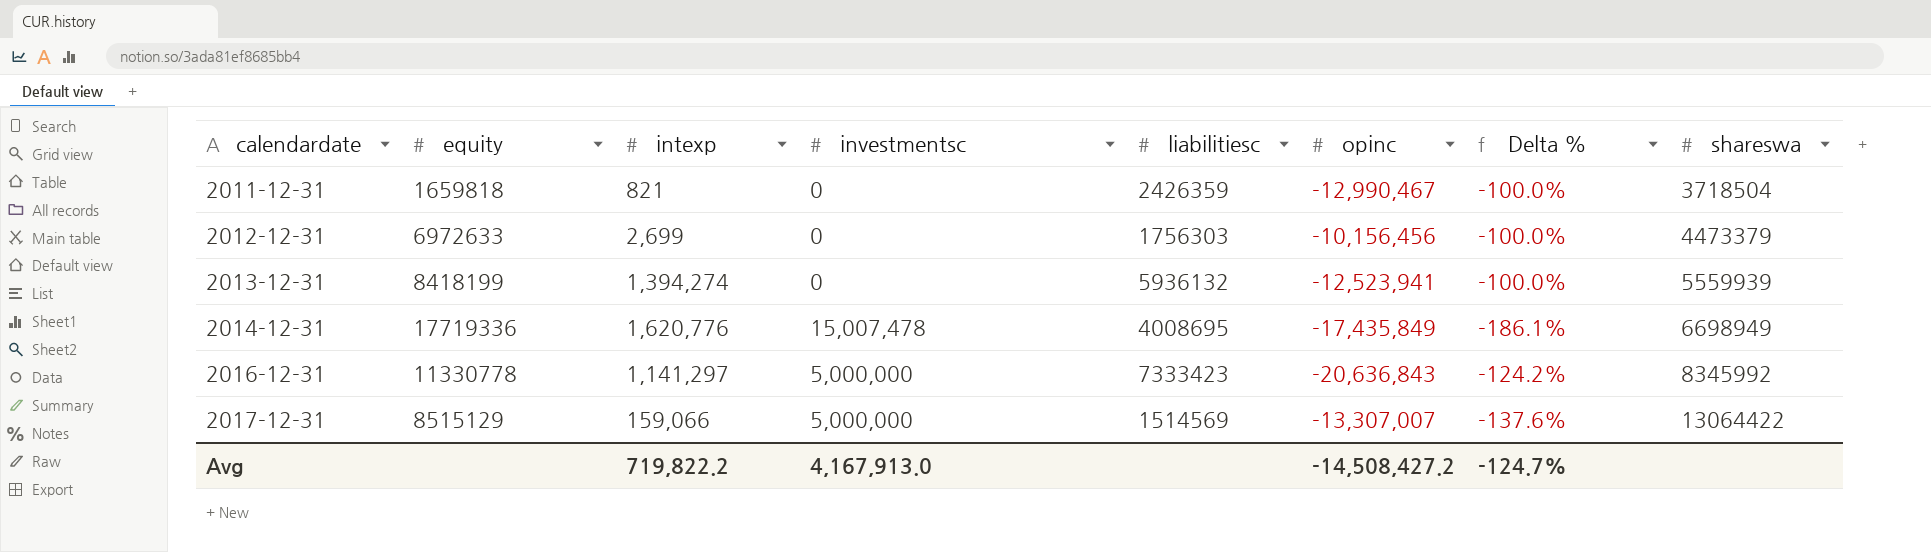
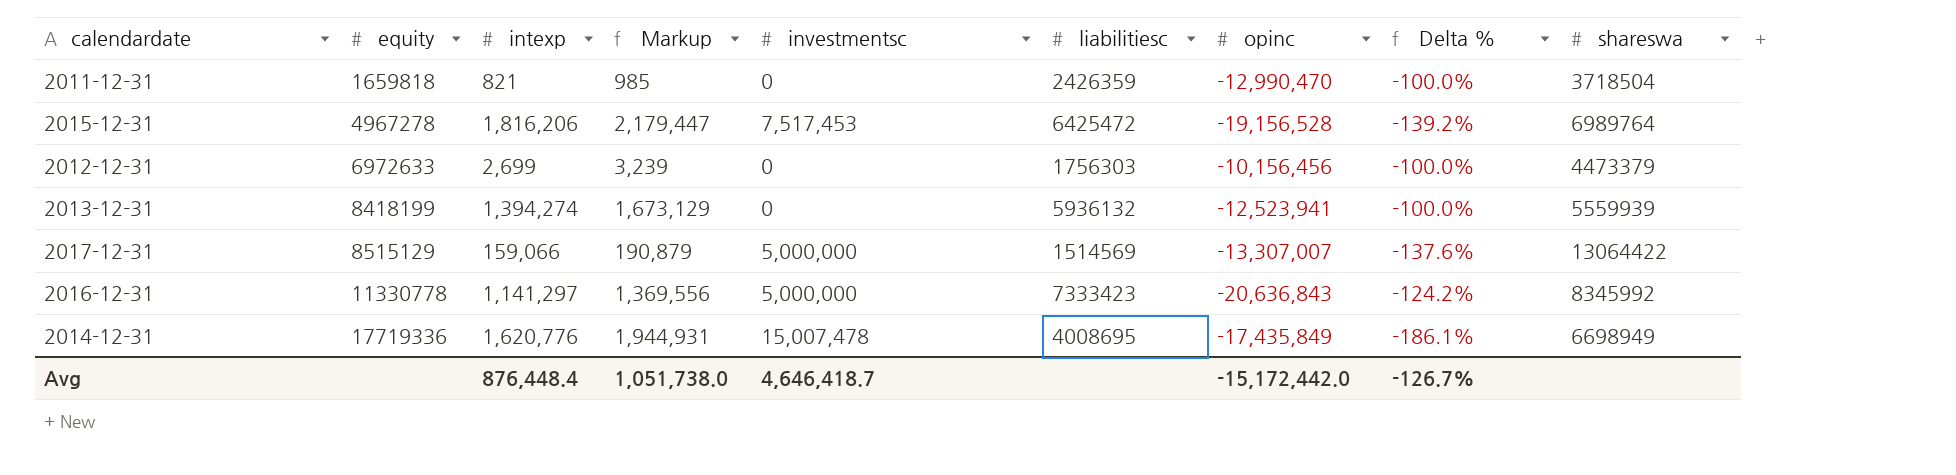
row order: calendardate ascending -> equity ascending
column Markup | formula: none -> [intexp] * 1.2
2011-12-31 | opinc: -12,990,467 -> -12,990,470
row 2015-12-31: none -> 4967278 | 1,816,206 | 2,179,447 | 7,517,453 | 6425472 | -19,156,528 | -139.2% | 6989764
Avg | intexp: 719,822.2 -> 876,448.4
Avg | investmentsc: 4,167,913.0 -> 4,646,418.7
Avg | opinc: -14,508,427.2 -> -15,172,442.0
Avg | Delta %: -124.7% -> -126.7%

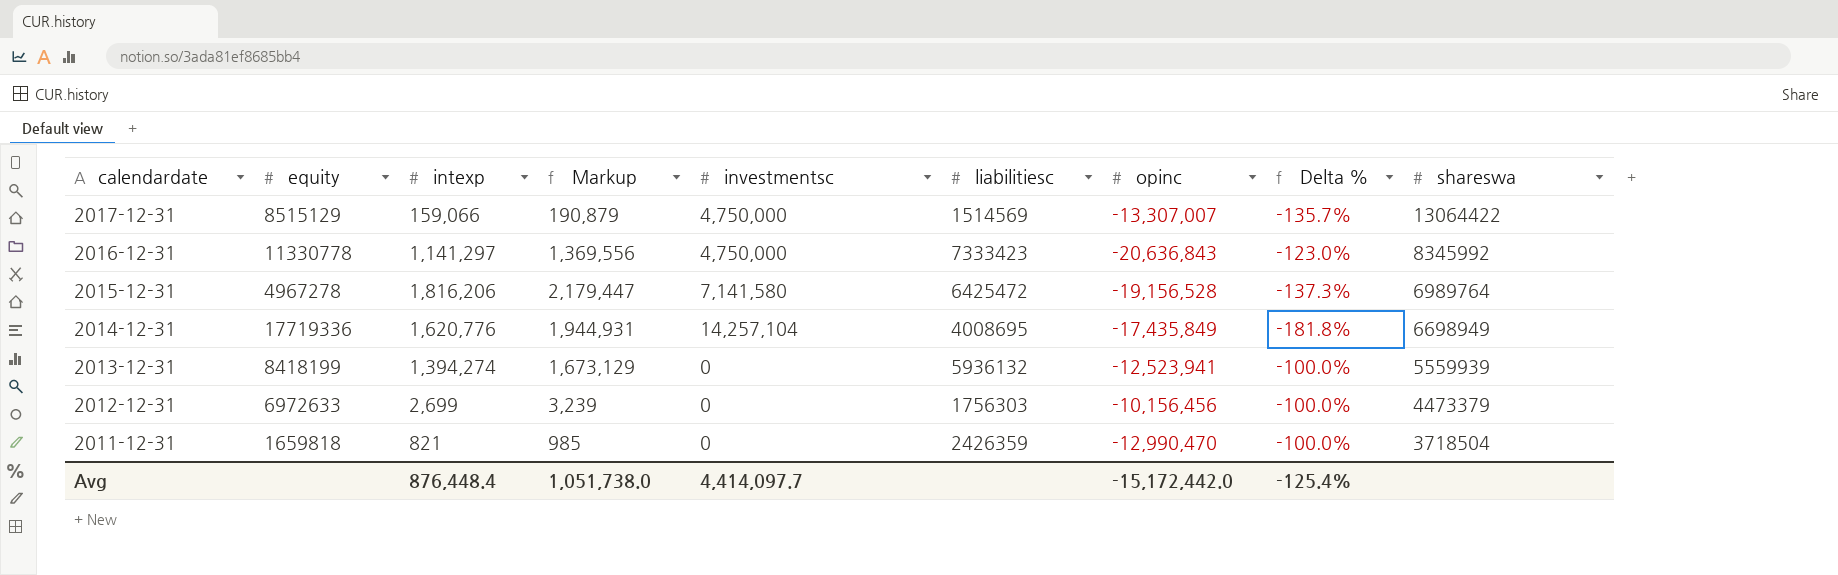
row order: equity ascending -> calendardate descending
2017-12-31 | investmentsc: 5,000,000 -> 4,750,000
2017-12-31 | Delta %: -137.6% -> -135.7%
2016-12-31 | investmentsc: 5,000,000 -> 4,750,000
2016-12-31 | Delta %: -124.2% -> -123.0%
2015-12-31 | investmentsc: 7,517,453 -> 7,141,580
2015-12-31 | Delta %: -139.2% -> -137.3%
2014-12-31 | investmentsc: 15,007,478 -> 14,257,104
2014-12-31 | Delta %: -186.1% -> -181.8%
Avg | investmentsc: 4,646,418.7 -> 4,414,097.7
Avg | Delta %: -126.7% -> -125.4%

